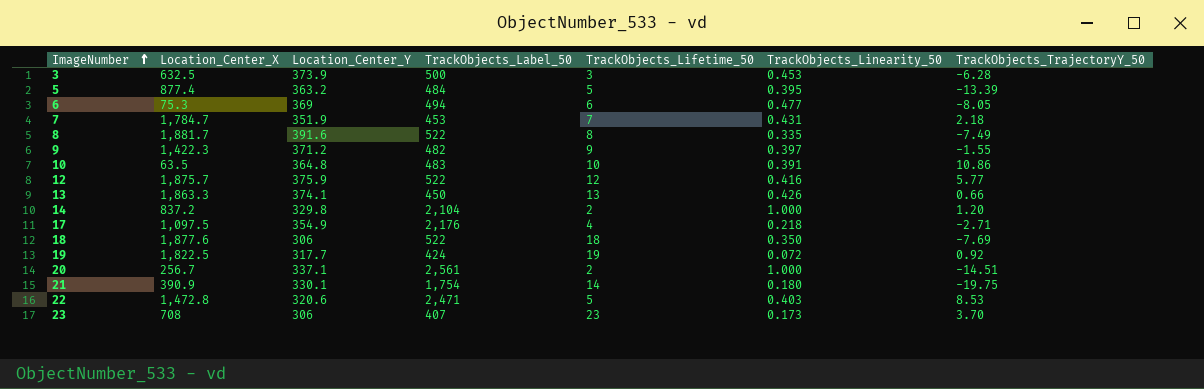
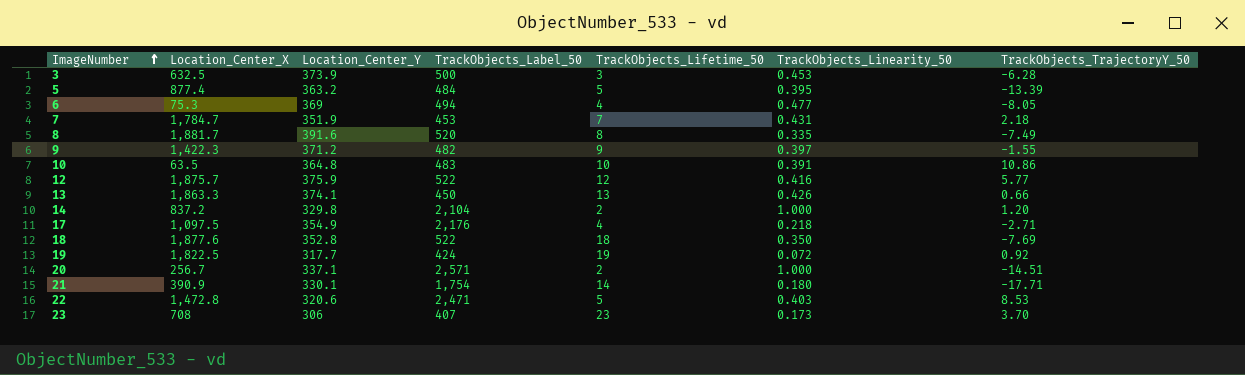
6 | TrackObjects_Lifetime_50: 6 -> 4
8 | TrackObjects_Label_50: 522 -> 520
18 | Location_Center_Y: 306 -> 352.8
20 | TrackObjects_Label_50: 2,561 -> 2,571
21 | TrackObjects_TrajectoryY_50: -19.75 -> -17.71

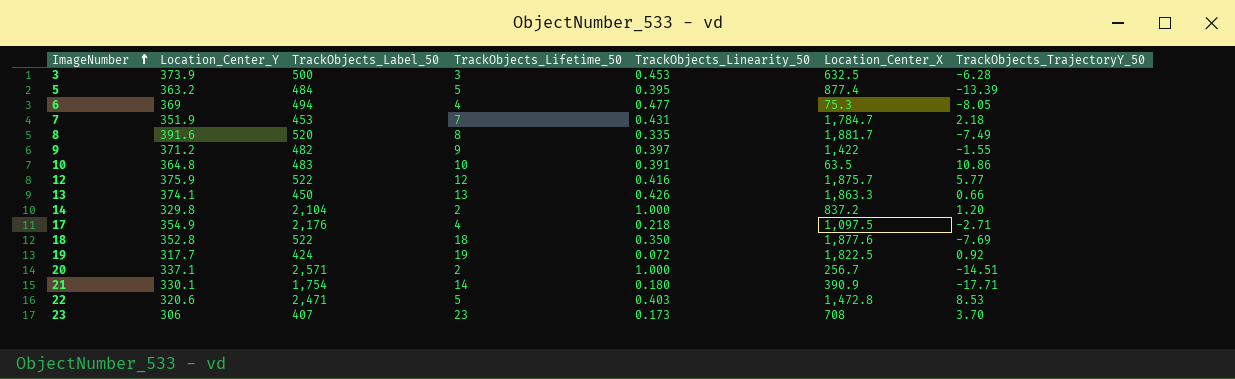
column Location_Center_X | position: 2 -> 6
9 | Location_Center_X: 1,422.3 -> 1,422

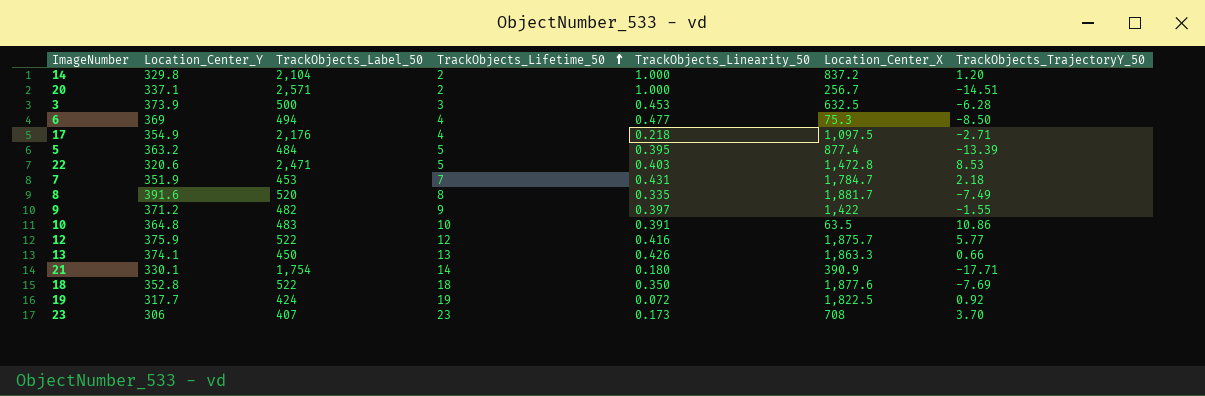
row order: ImageNumber ascending -> TrackObjects_Lifetime_50 ascending
6 | TrackObjects_TrajectoryY_50: -8.05 -> -8.50

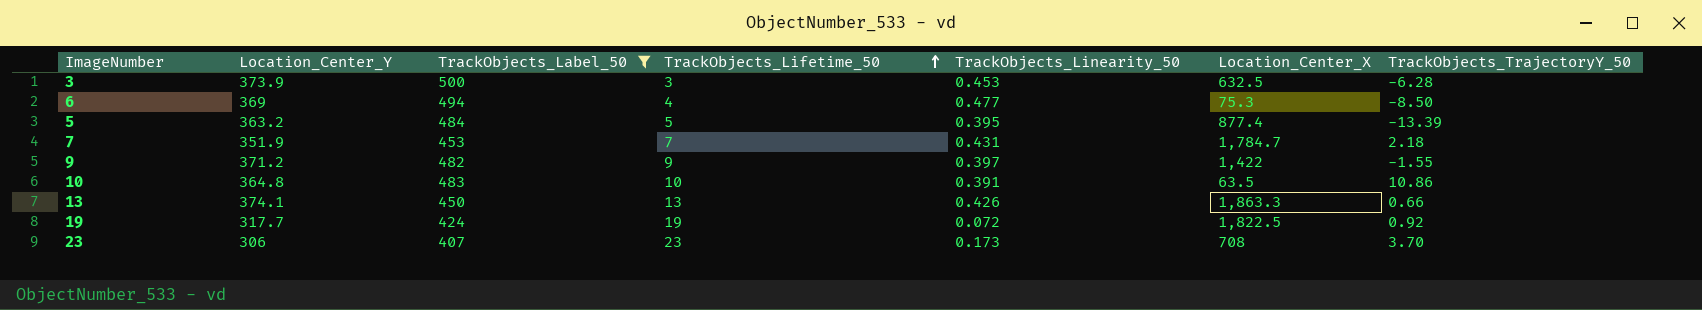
filter: none -> TrackObjects_Label_50 <= 500

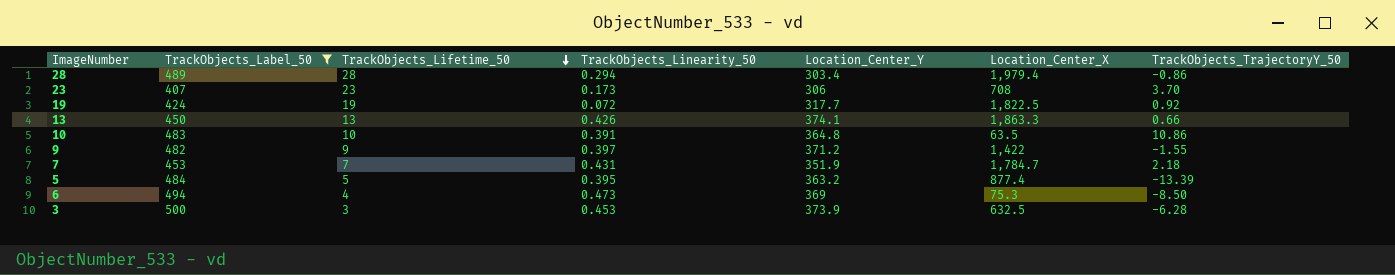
row order: TrackObjects_Lifetime_50 ascending -> TrackObjects_Lifetime_50 descending
column Location_Center_Y | position: 2 -> 5
row 28: none -> 489 | 28 | 0.294 | 303.4 | 1,979.4 | -0.86
6 | TrackObjects_Linearity_50: 0.477 -> 0.473

